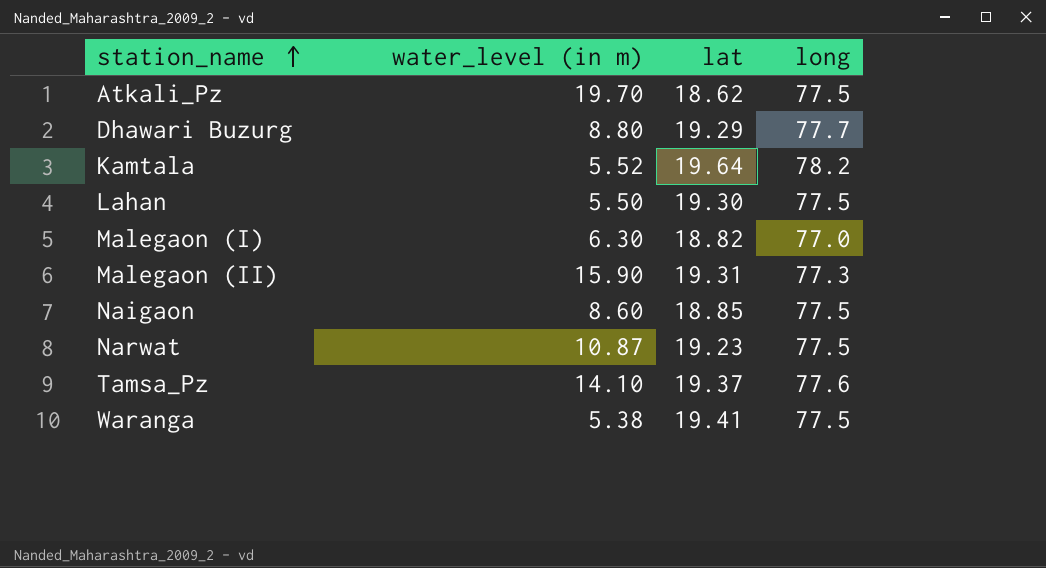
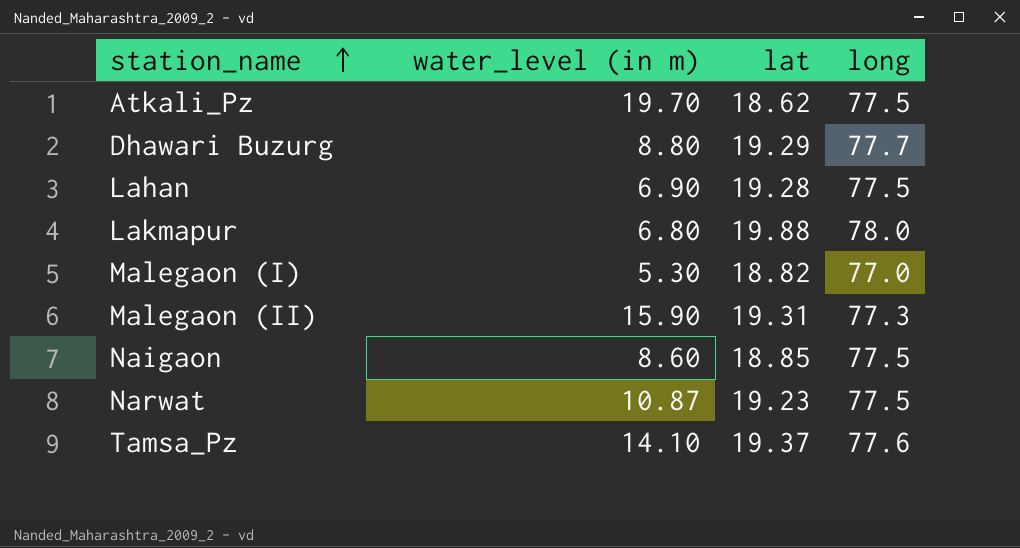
row Kamtala: 5.52 | 19.64 | 78.2 -> none
row Waranga: 5.38 | 19.41 | 77.5 -> none
Lahan | water_level (in m): 5.50 -> 6.90
Lahan | lat: 19.30 -> 19.28
row Lakmapur: none -> 6.80 | 19.88 | 78.0
Malegaon (I) | water_level (in m): 6.30 -> 5.30

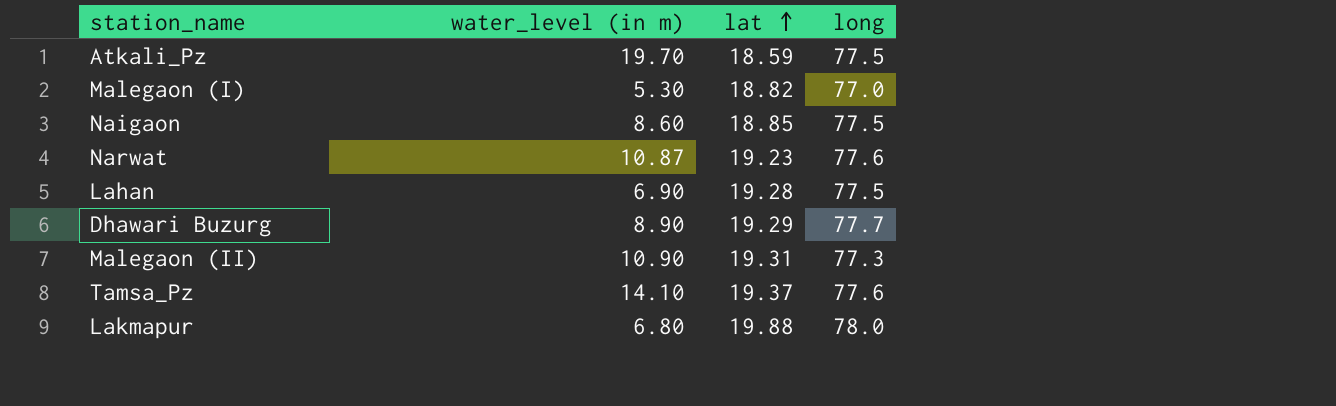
row order: station_name ascending -> lat ascending
Atkali_Pz | lat: 18.62 -> 18.59
Narwat | long: 77.5 -> 77.6
Dhawari Buzurg | water_level (in m): 8.80 -> 8.90
Malegaon (II) | water_level (in m): 15.90 -> 10.90

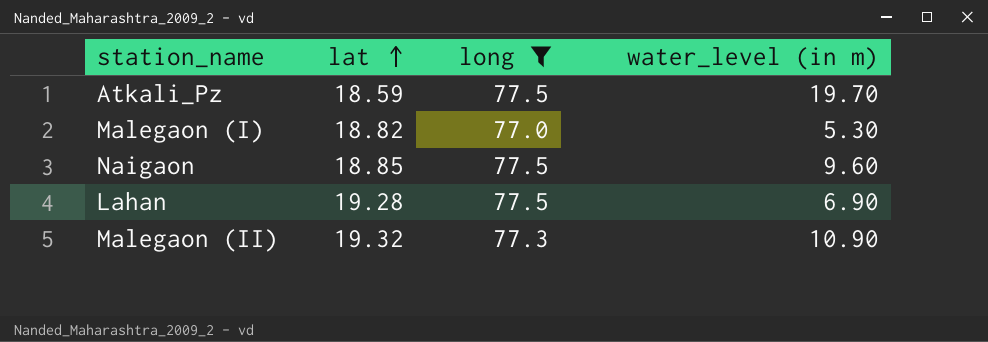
filter: none -> long <= 77.5
column water_level (in m) | position: 2 -> 4
Naigaon | water_level (in m): 8.60 -> 9.60
Malegaon (II) | lat: 19.31 -> 19.32

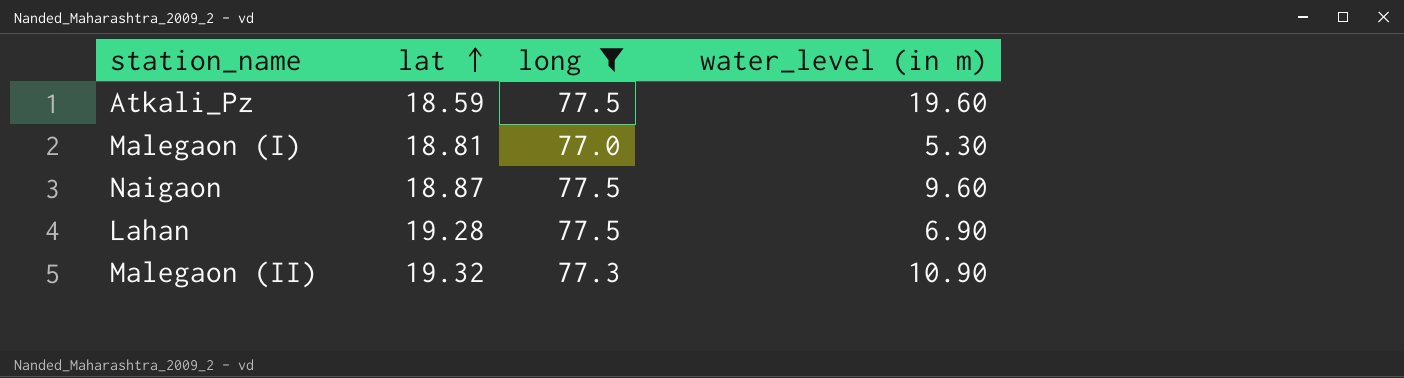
Atkali_Pz | water_level (in m): 19.70 -> 19.60
Malegaon (I) | lat: 18.82 -> 18.81
Naigaon | lat: 18.85 -> 18.87

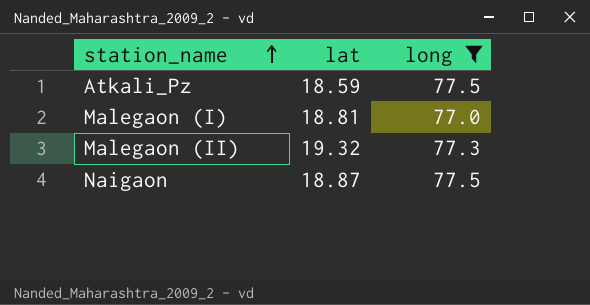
row order: lat ascending -> station_name ascending
column water_level (in m) | position: 4 -> none
row Lahan: 19.28 | 77.5 | 6.90 -> none

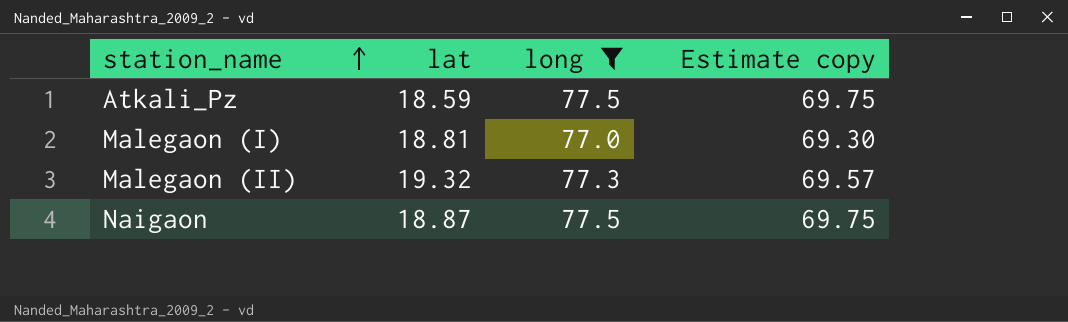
column Estimate copy | formula: none -> [long] * 0.9

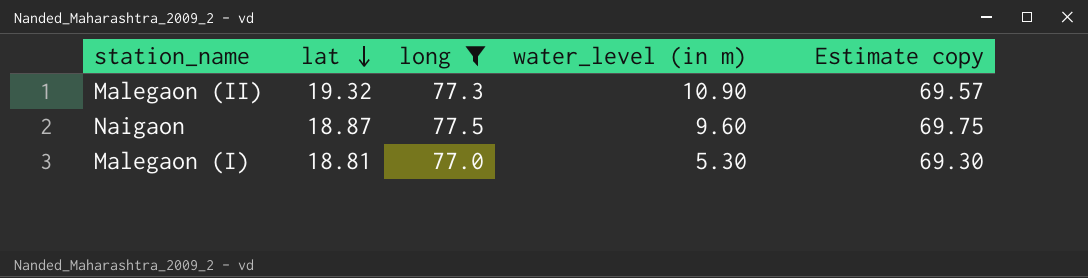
row order: station_name ascending -> lat descending
column water_level (in m) | position: none -> 4
row Atkali_Pz: 18.59 | 77.5 | 69.75 -> none

